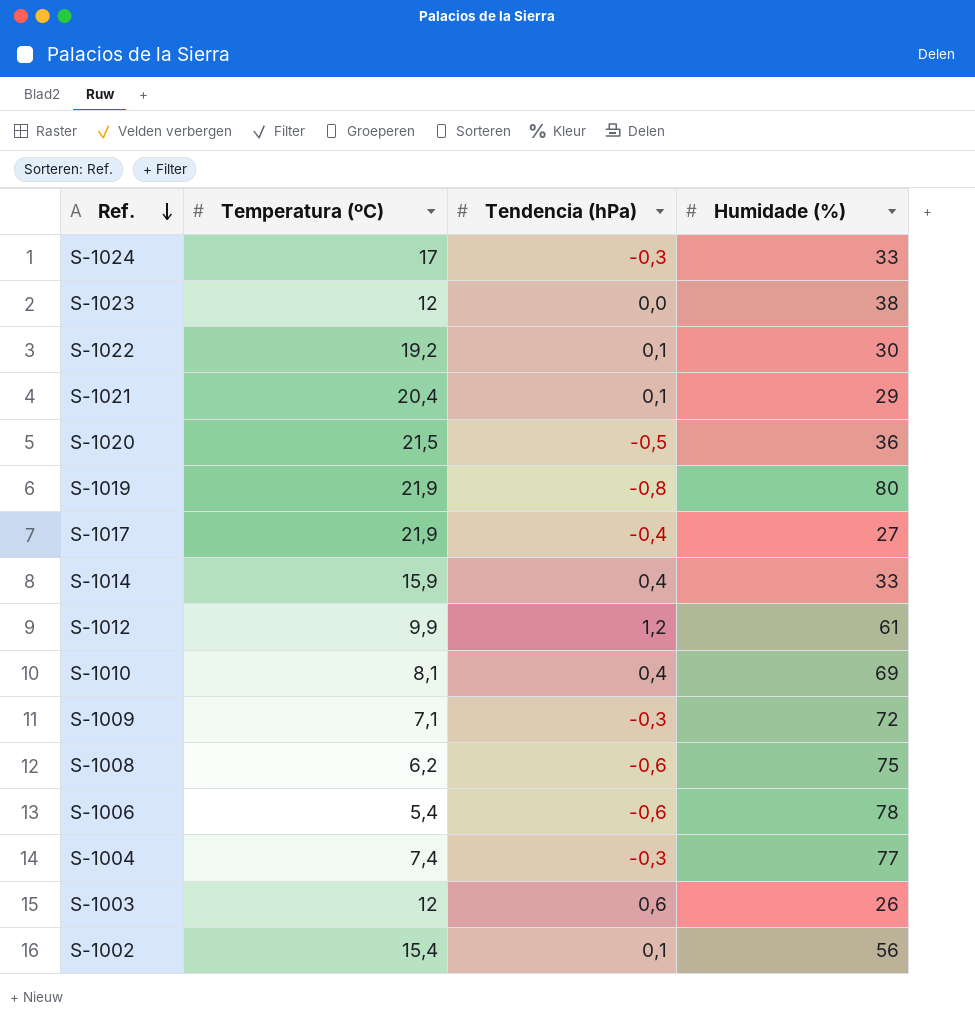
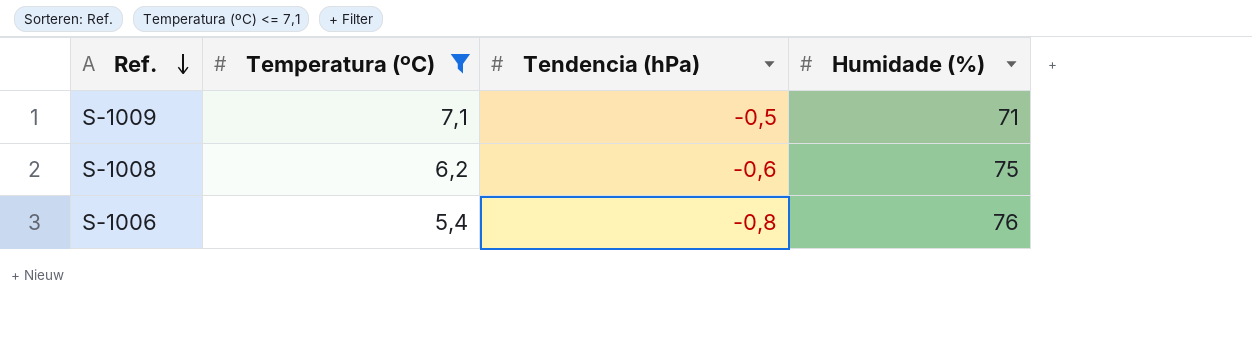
filter: none -> Temperatura (ºC) <= 7,1
S-1009 | Tendencia (hPa): -0,3 -> -0,5
S-1009 | Humidade (%): 72 -> 71
S-1006 | Tendencia (hPa): -0,6 -> -0,8
S-1006 | Humidade (%): 78 -> 76

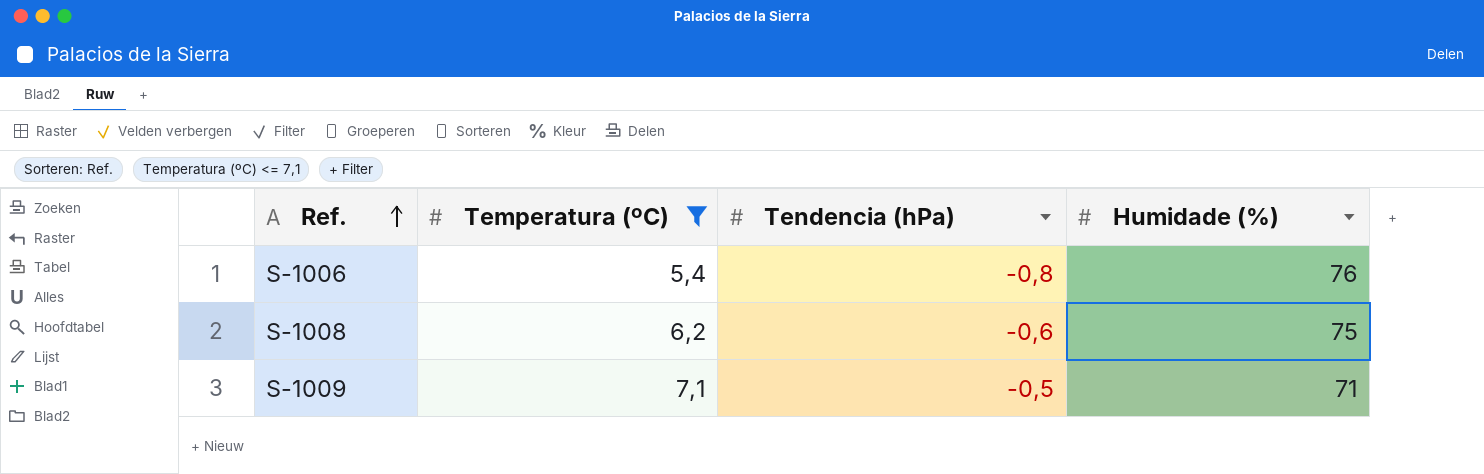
row order: Ref. descending -> Ref. ascending

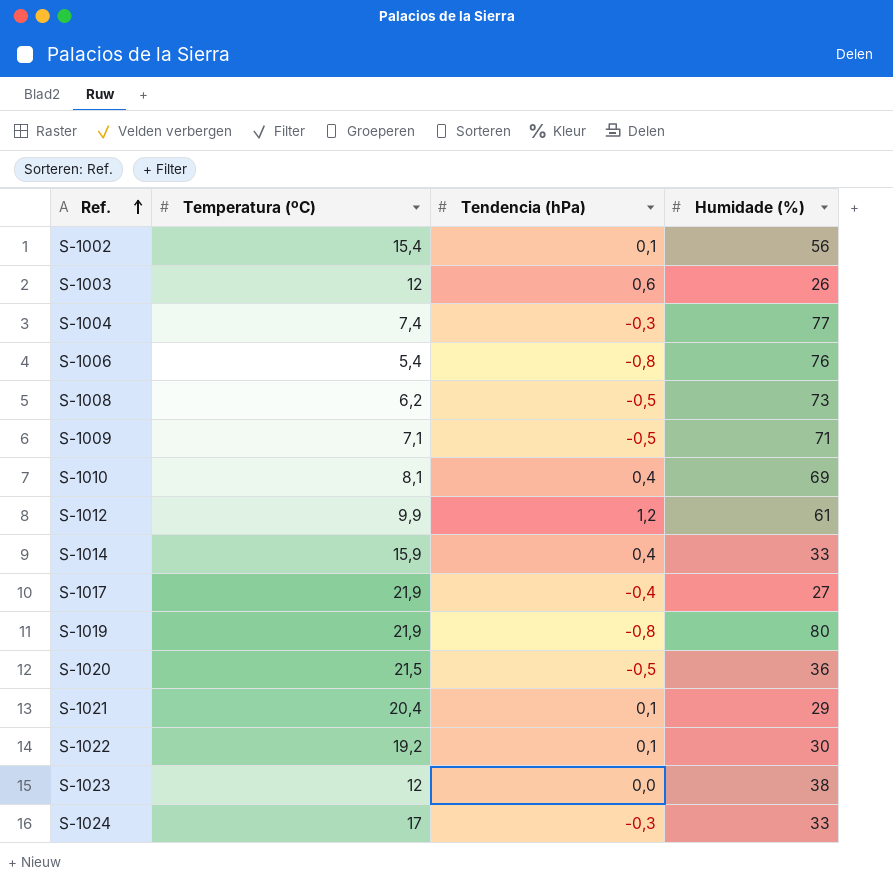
filter: Temperatura (ºC) <= 7,1 -> none
S-1008 | Tendencia (hPa): -0,6 -> -0,5
S-1008 | Humidade (%): 75 -> 73

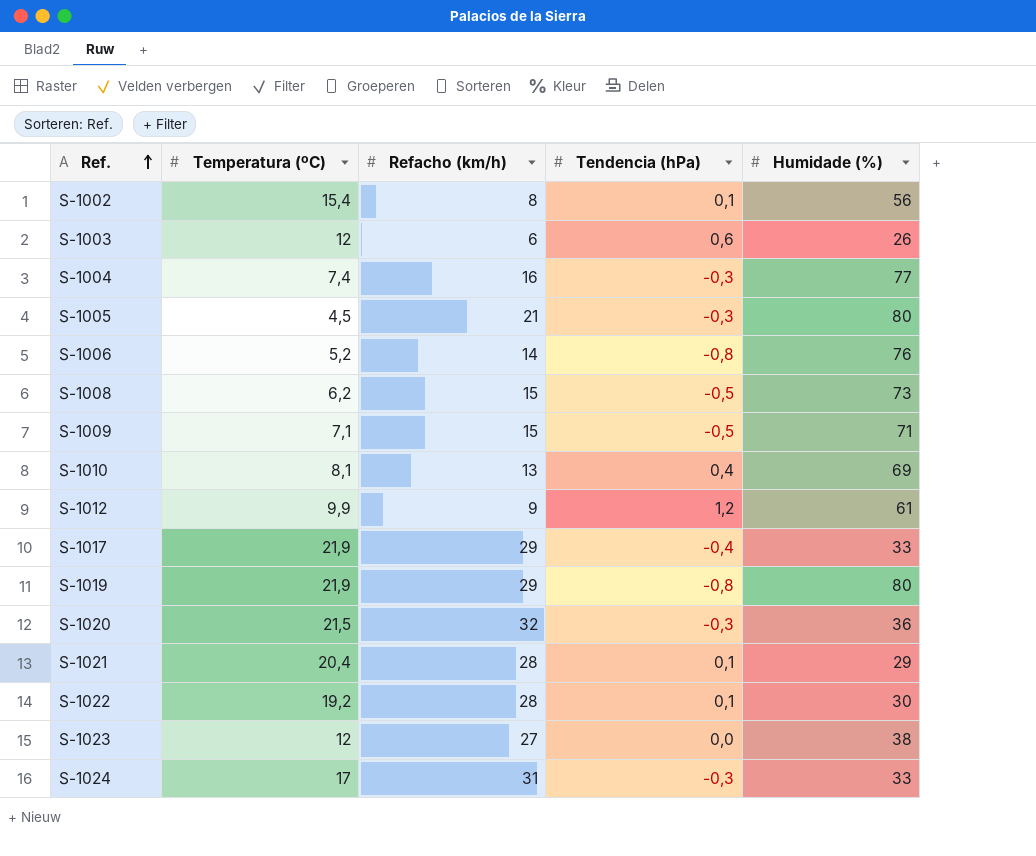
column Refacho (km/h) | position: none -> 3
row S-1014: 15,9 | 0,4 | 33 -> none
row S-1005: none -> 4,5 | 21 | -0,3 | 80
S-1006 | Temperatura (ºC): 5,4 -> 5,2
S-1017 | Humidade (%): 27 -> 33
S-1020 | Tendencia (hPa): -0,5 -> -0,3

